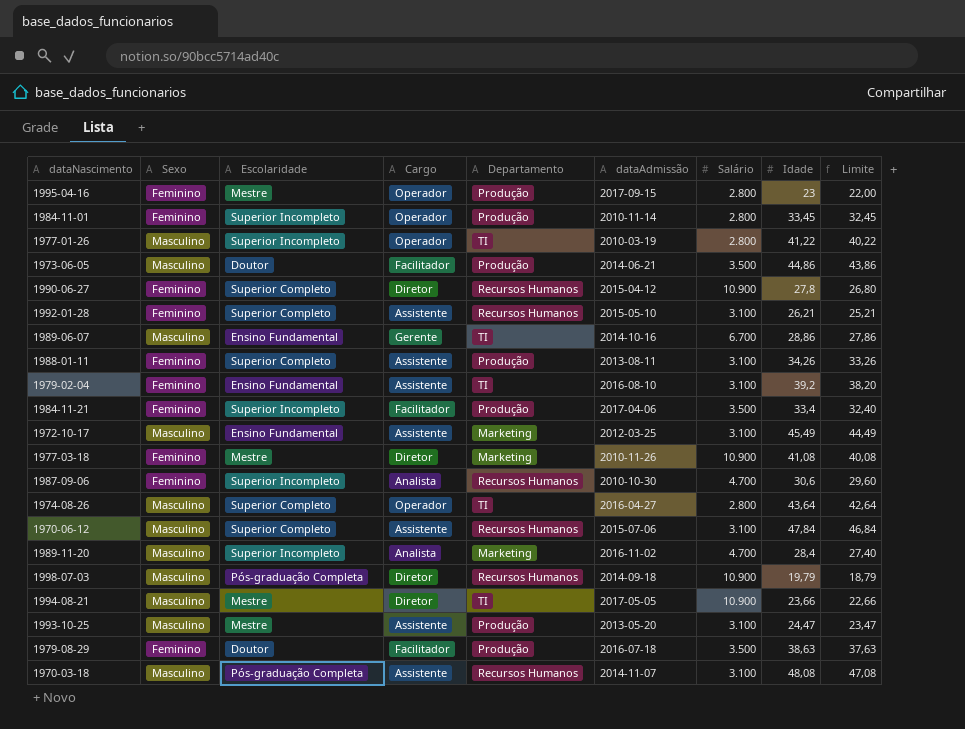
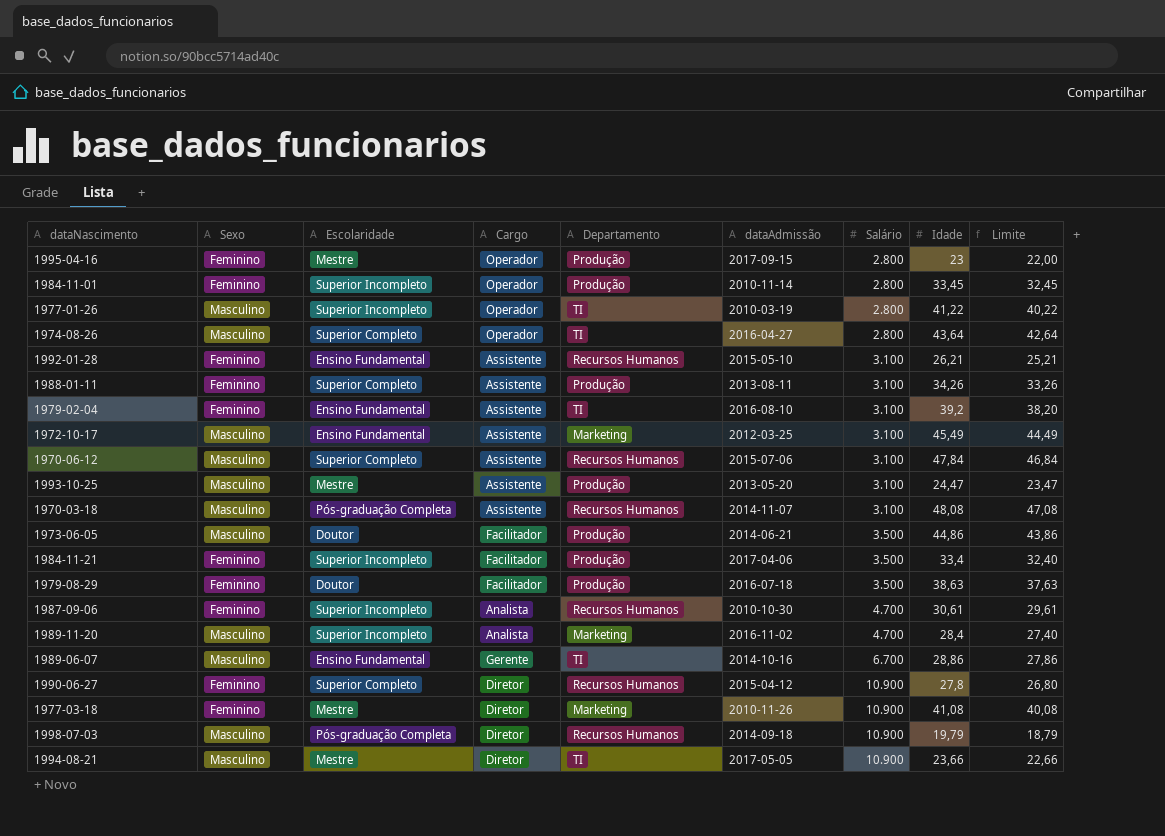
row order: none -> Salário ascending
1992-01-28 | Escolaridade: Superior Completo -> Ensino Fundamental
1987-09-06 | Idade: 30,6 -> 30,61
1987-09-06 | Limite: 29,60 -> 29,61

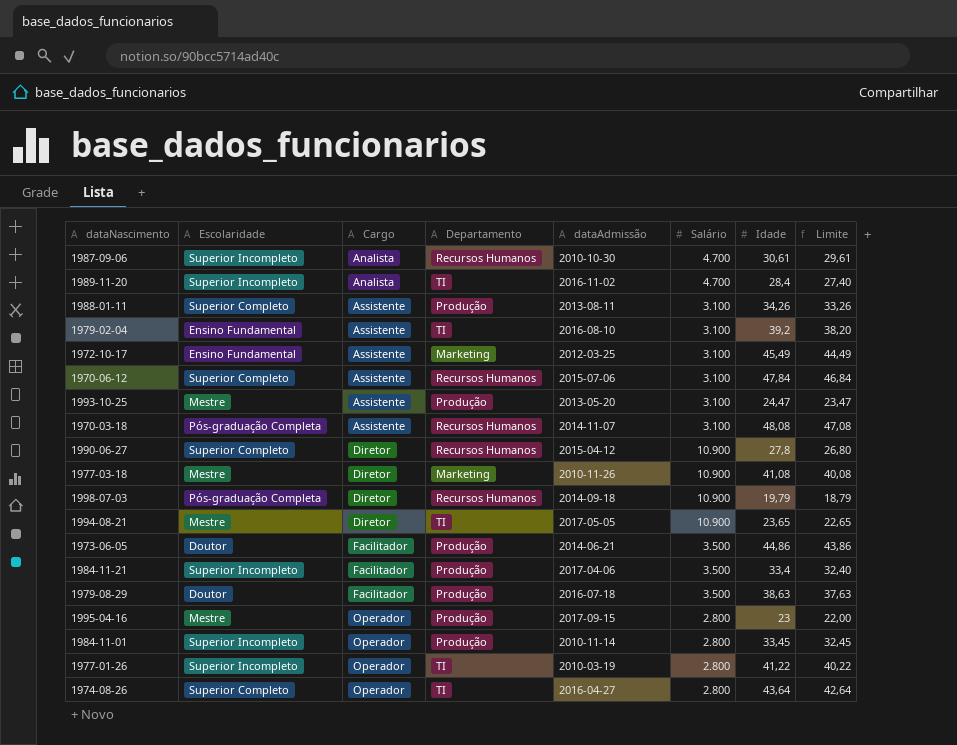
row order: Salário ascending -> Cargo ascending
column Sexo | position: 2 -> none
row 1992-01-28: Feminino | Ensino Fundamental | Assistente | Recursos Humanos | 2015-05-10 | 3.100 | 26,21 | 25,21 -> none
row 1989-06-07: Masculino | Ensino Fundamental | Gerente | TI | 2014-10-16 | 6.700 | 28,86 | 27,86 -> none
1989-11-20 | Departamento: Marketing -> TI
1994-08-21 | Idade: 23,66 -> 23,65
1994-08-21 | Limite: 22,66 -> 22,65

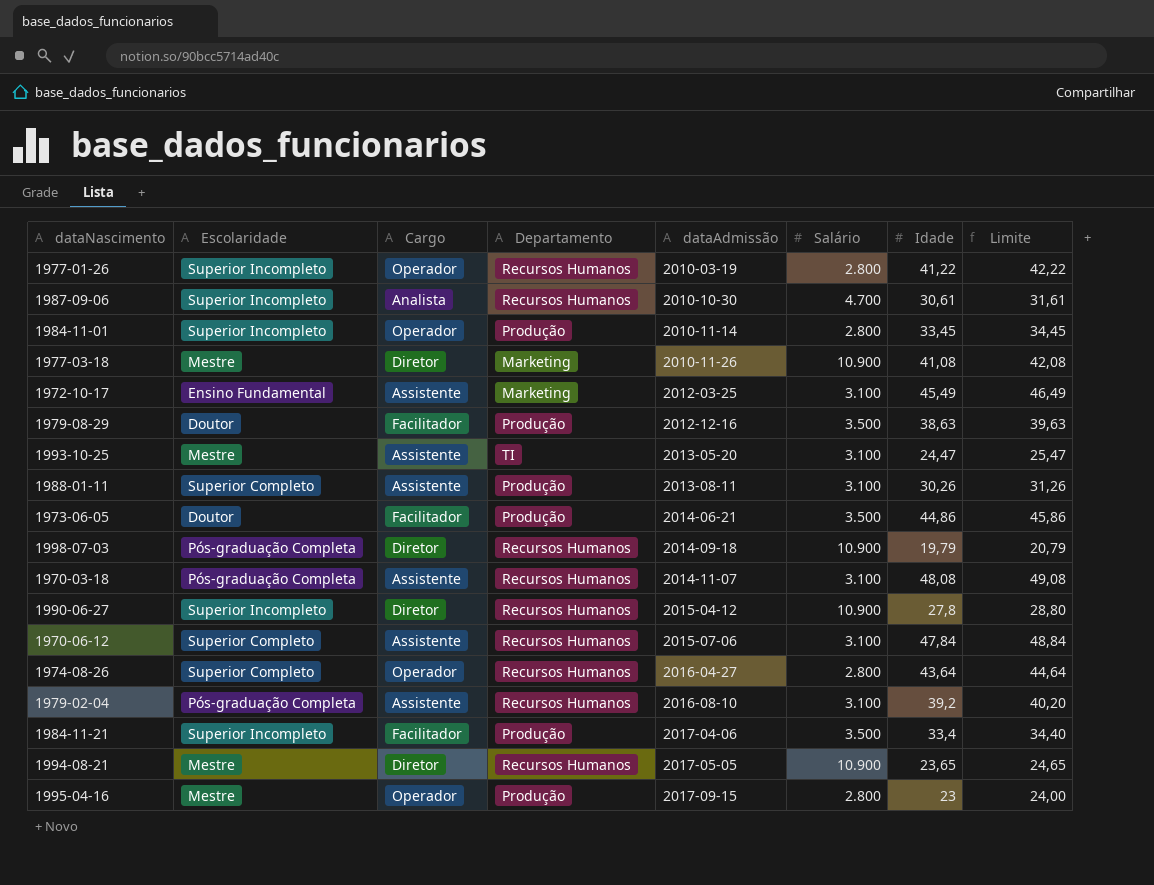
row order: Cargo ascending -> dataAdmissão ascending
column Limite | formula: [Idade] - 1 -> [Idade] + 1
row 1989-11-20: Superior Incompleto | Analista | TI | 2016-11-02 | 4.700 | 28,4 | 27,40 -> none
1977-01-26 | Departamento: TI -> Recursos Humanos
1979-08-29 | dataAdmissão: 2016-07-18 -> 2012-12-16
1993-10-25 | Departamento: Produção -> TI
1988-01-11 | Idade: 34,26 -> 30,26
1990-06-27 | Escolaridade: Superior Completo -> Superior Incompleto
1974-08-26 | Departamento: TI -> Recursos Humanos
1979-02-04 | Escolaridade: Ensino Fundamental -> Pós-graduação Completa
1979-02-04 | Departamento: TI -> Recursos Humanos
1994-08-21 | Departamento: TI -> Recursos Humanos

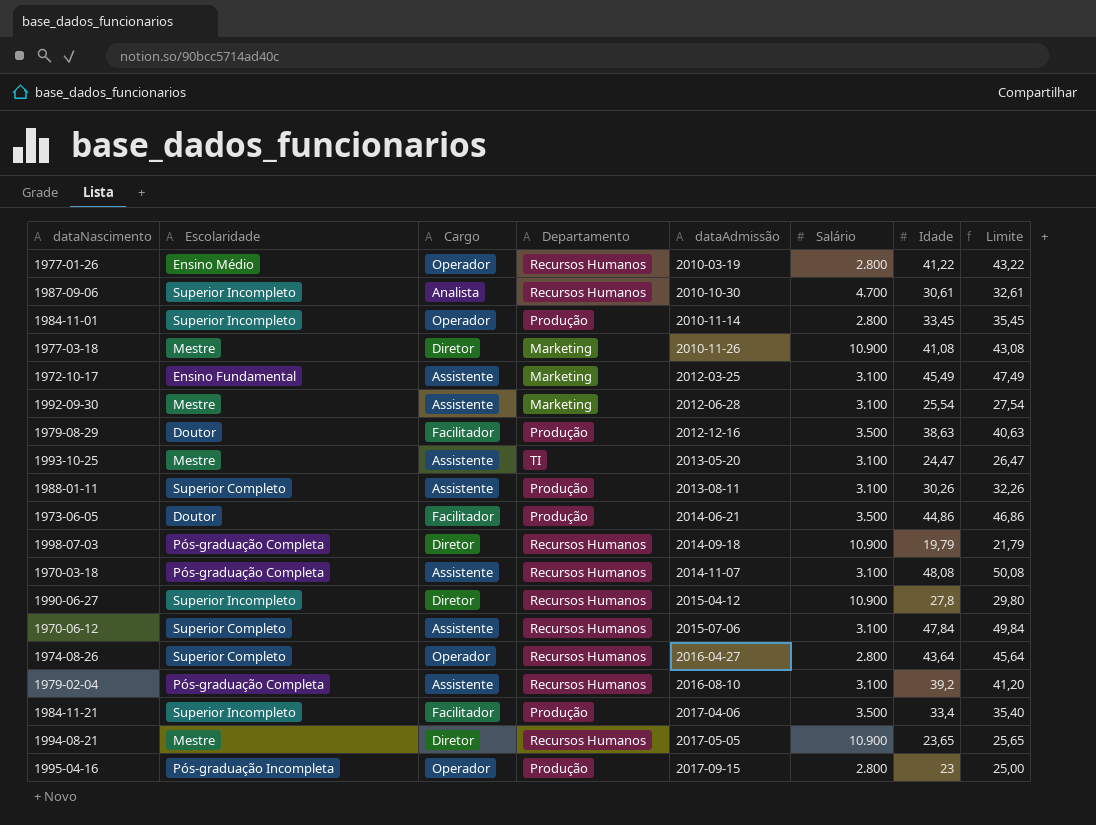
column Limite | formula: [Idade] + 1 -> [Idade] + 2
1977-01-26 | Escolaridade: Superior Incompleto -> Ensino Médio
row 1992-09-30: none -> Mestre | Assistente | Marketing | 2012-06-28 | 3.100 | 25,54 | 27,54
1995-04-16 | Escolaridade: Mestre -> Pós-graduação Incompleta

